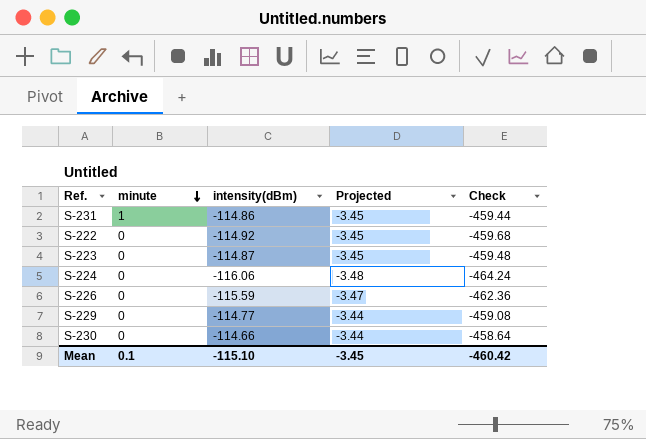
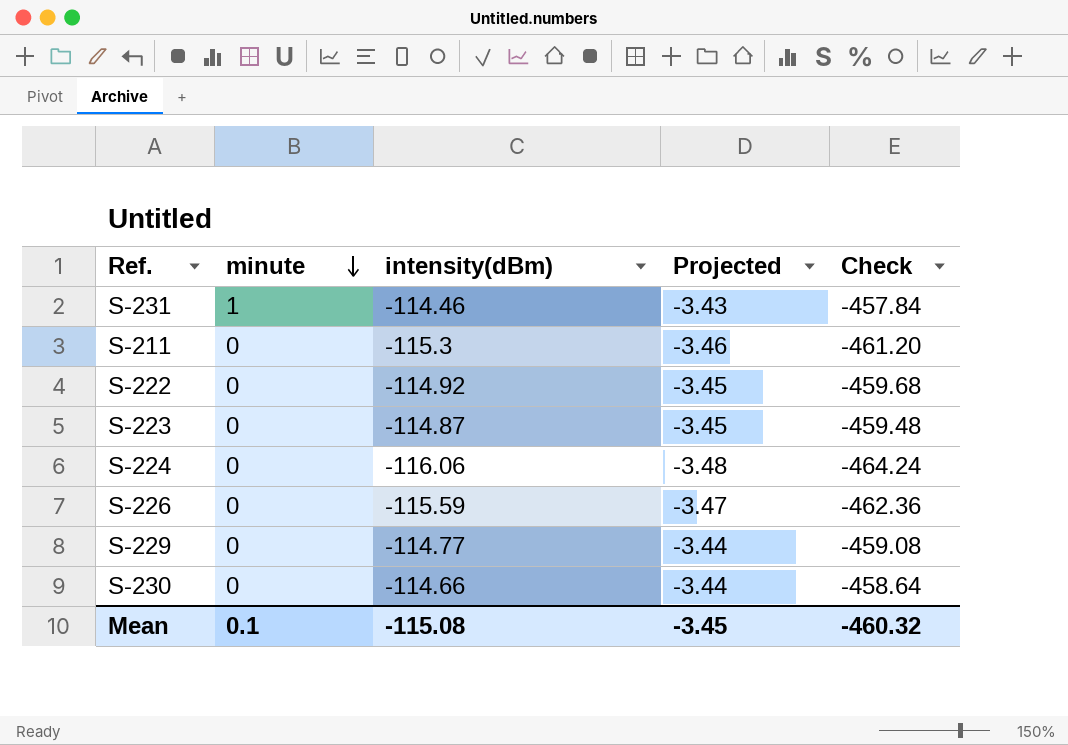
S-231 | intensity(dBm): -114.86 -> -114.46
S-231 | Projected: -3.45 -> -3.43
S-231 | Check: -459.44 -> -457.84
row S-211: none -> 0 | -115.3 | -3.46 | -461.20
Mean | intensity(dBm): -115.10 -> -115.08
Mean | Check: -460.42 -> -460.32

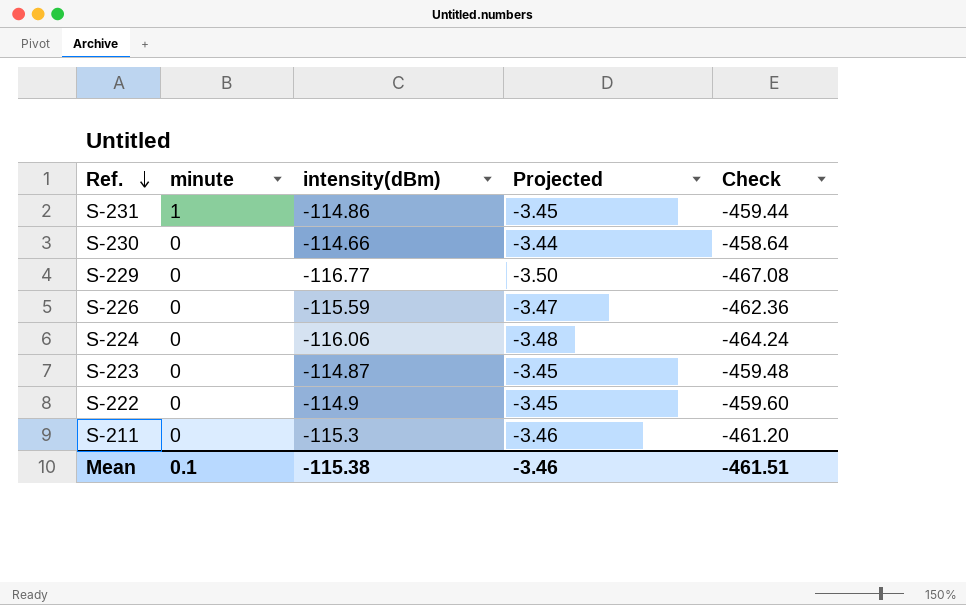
row order: minute descending -> Ref. descending
S-231 | intensity(dBm): -114.46 -> -114.86
S-231 | Projected: -3.43 -> -3.45
S-231 | Check: -457.84 -> -459.44
S-229 | intensity(dBm): -114.77 -> -116.77
S-229 | Projected: -3.44 -> -3.50
S-229 | Check: -459.08 -> -467.08
S-222 | intensity(dBm): -114.92 -> -114.9
S-222 | Check: -459.68 -> -459.60
Mean | intensity(dBm): -115.08 -> -115.38
Mean | Projected: -3.45 -> -3.46
Mean | Check: -460.32 -> -461.51

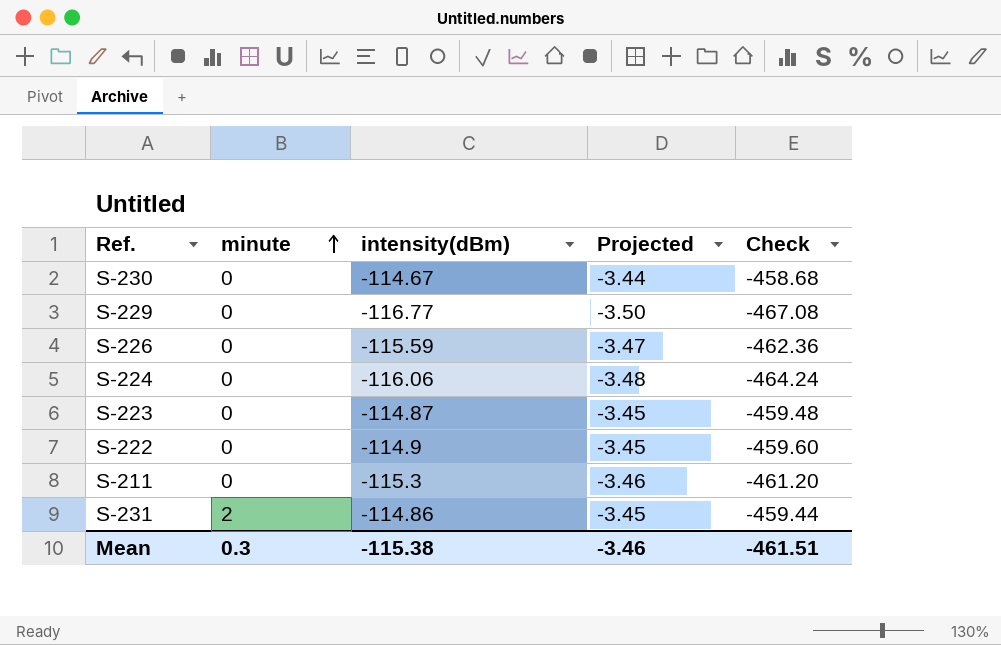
row order: Ref. descending -> minute ascending
S-230 | intensity(dBm): -114.66 -> -114.67
S-230 | Check: -458.64 -> -458.68
S-231 | minute: 1 -> 2
Mean | minute: 0.1 -> 0.3

